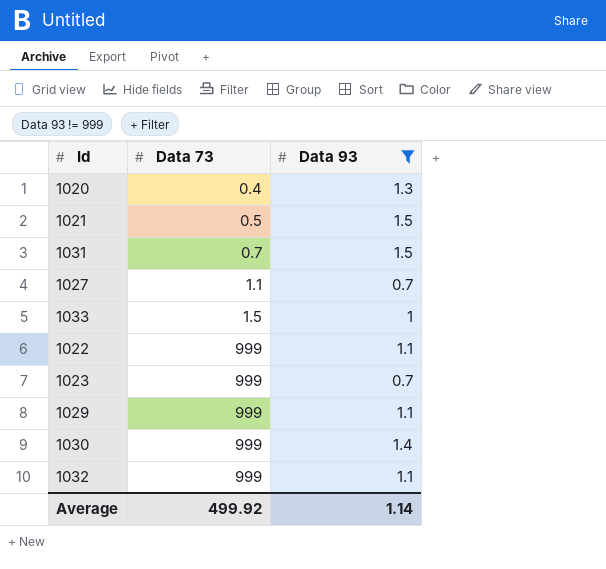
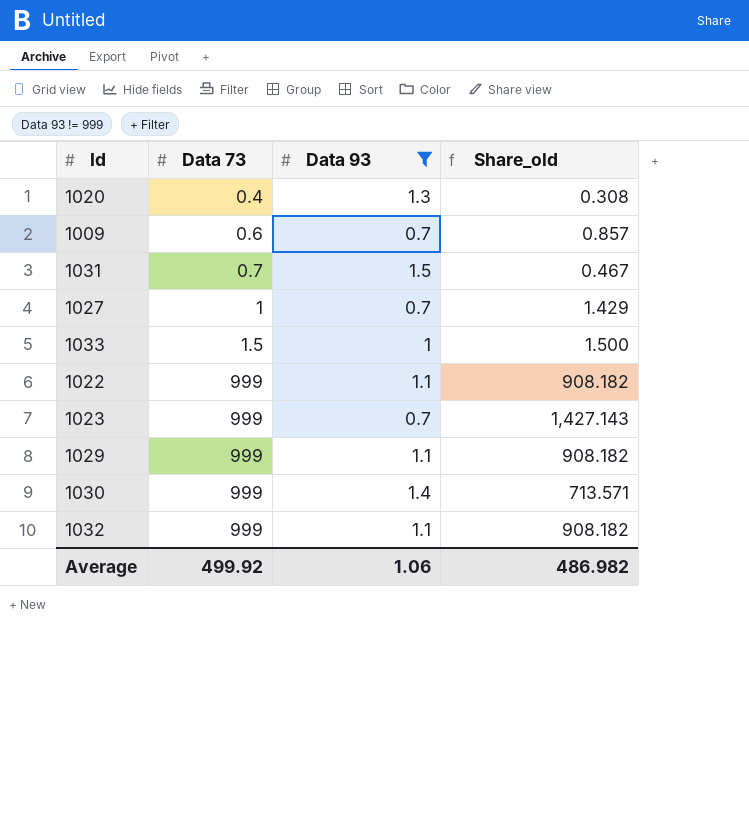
column Share_old | formula: none -> [Data 73] / [Data 93]
row 1021: 0.5 | 1.5 -> none
row 1009: none -> 0.6 | 0.7 | 0.857
1027 | Data 73: 1.1 -> 1
Average | Data 93: 1.14 -> 1.06

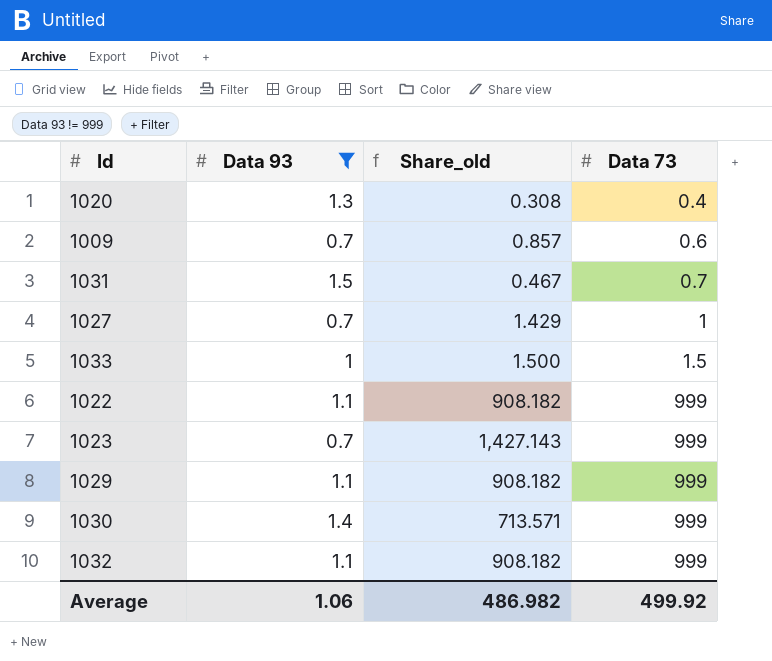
column Data 73 | position: 2 -> 4

